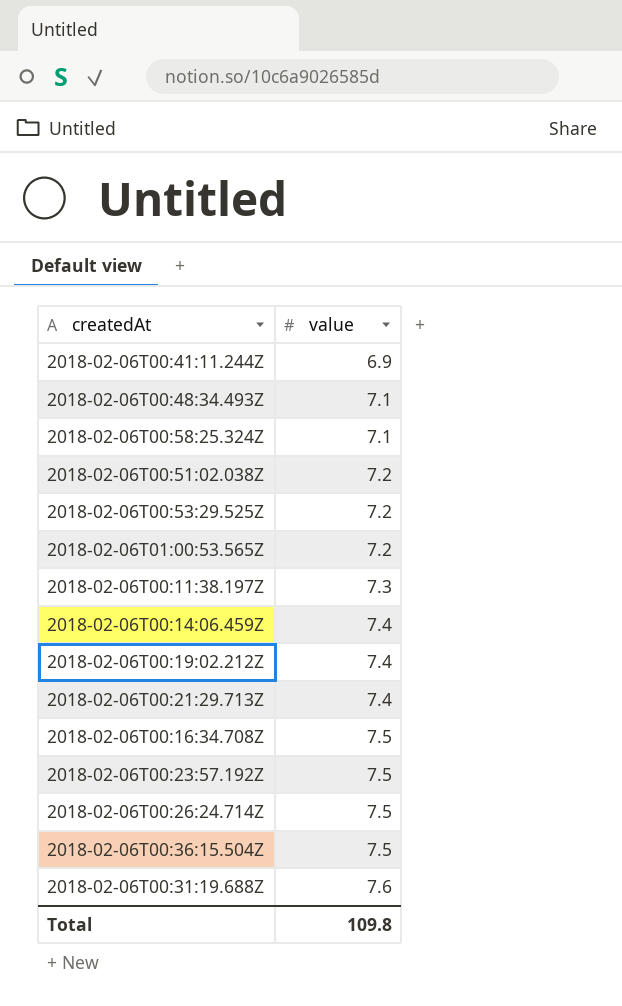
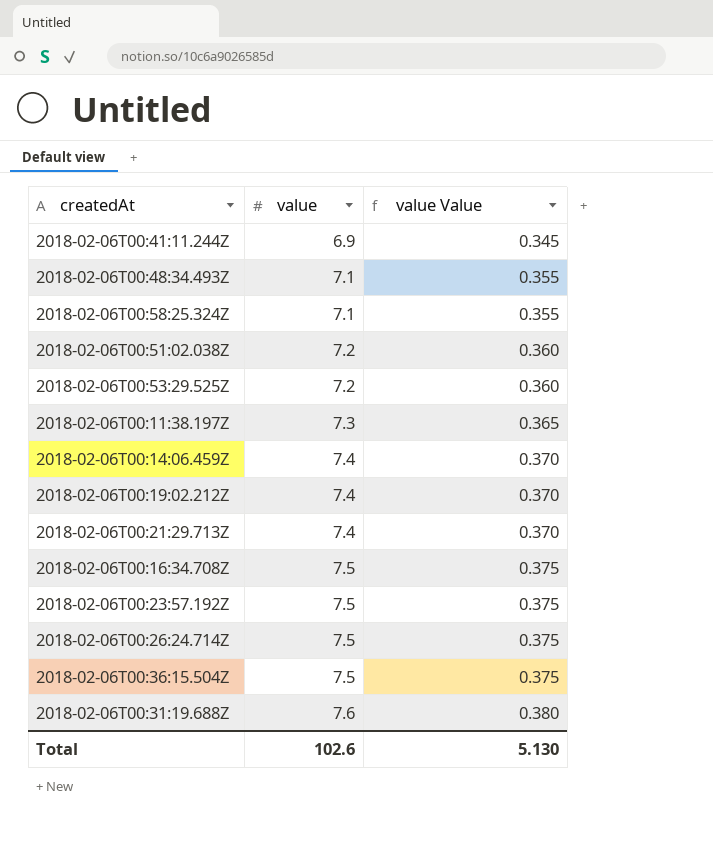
column value Value | formula: none -> [value] * 0.05
row 2018-02-06T01:00:53.565Z: 7.2 -> none
Total | value: 109.8 -> 102.6

